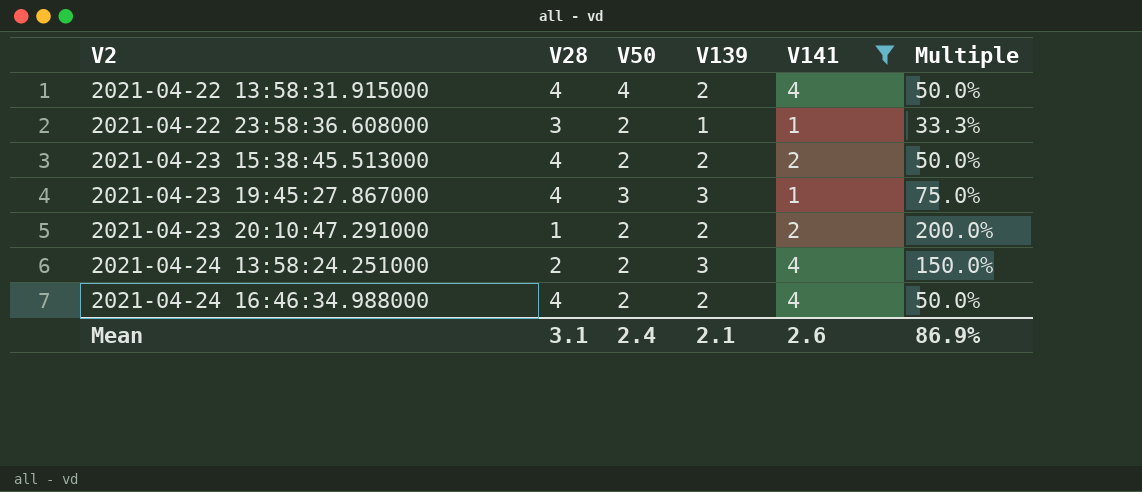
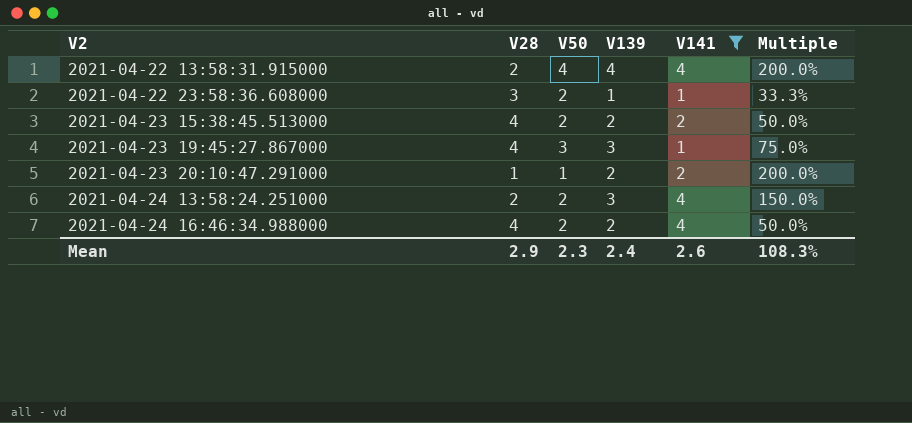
2021-04-22 13:58:31.915000 | V28: 4 -> 2
2021-04-22 13:58:31.915000 | V139: 2 -> 4
2021-04-22 13:58:31.915000 | Multiple: 50.0% -> 200.0%
2021-04-23 20:10:47.291000 | V50: 2 -> 1
Mean | V28: 3.1 -> 2.9
Mean | V50: 2.4 -> 2.3
Mean | V139: 2.1 -> 2.4
Mean | Multiple: 86.9% -> 108.3%

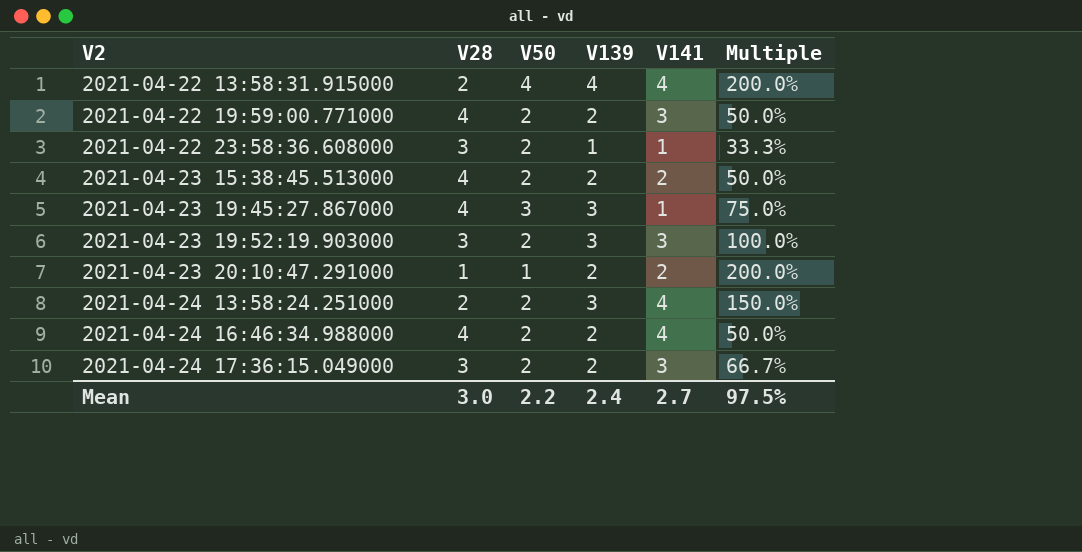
filter: V141 != 3 -> none
Mean | V28: 2.9 -> 3.0
Mean | V50: 2.3 -> 2.2
Mean | V141: 2.6 -> 2.7
Mean | Multiple: 108.3% -> 97.5%

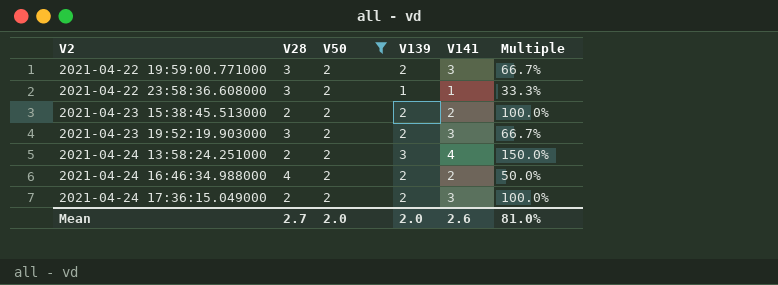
filter: none -> V50 = 2
2021-04-22 19:59:00.771000 | V28: 4 -> 3
2021-04-22 19:59:00.771000 | Multiple: 50.0% -> 66.7%
2021-04-23 15:38:45.513000 | V28: 4 -> 2
2021-04-23 15:38:45.513000 | Multiple: 50.0% -> 100.0%
2021-04-23 19:52:19.903000 | V139: 3 -> 2
2021-04-23 19:52:19.903000 | Multiple: 100.0% -> 66.7%
2021-04-24 16:46:34.988000 | V141: 4 -> 2
2021-04-24 17:36:15.049000 | V28: 3 -> 2
2021-04-24 17:36:15.049000 | Multiple: 66.7% -> 100.0%
Mean | V28: 3.0 -> 2.7
Mean | V50: 2.2 -> 2.0
Mean | V139: 2.4 -> 2.0
Mean | V141: 2.7 -> 2.6
Mean | Multiple: 97.5% -> 81.0%

